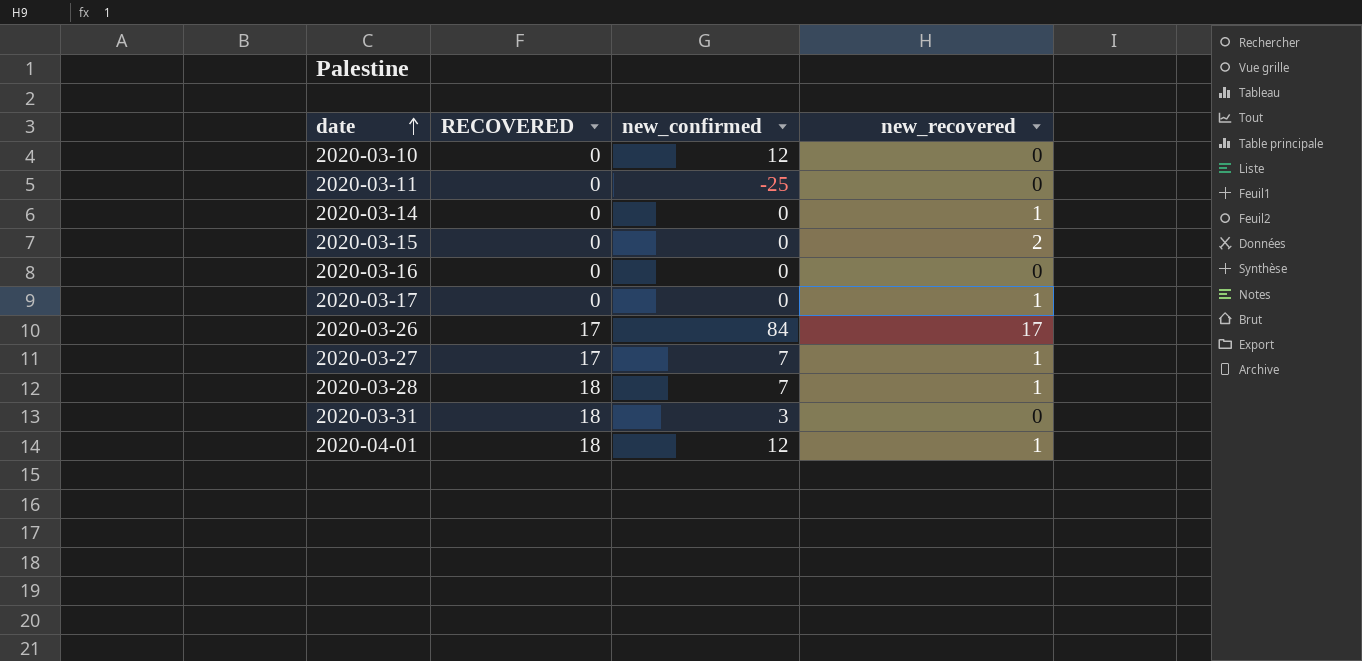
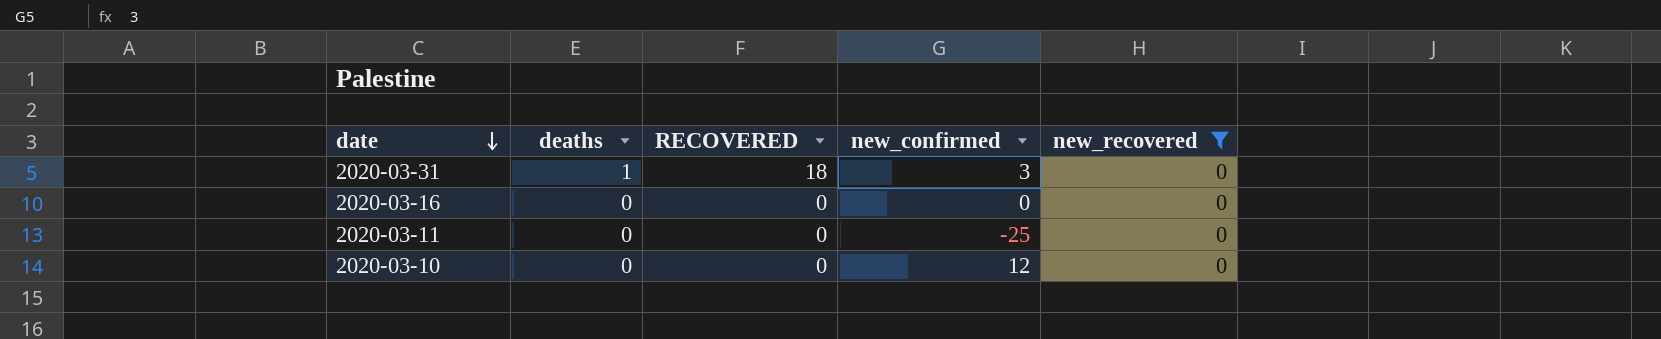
filter: none -> new_recovered = 0
row order: date ascending -> date descending
column deaths | position: none -> 2

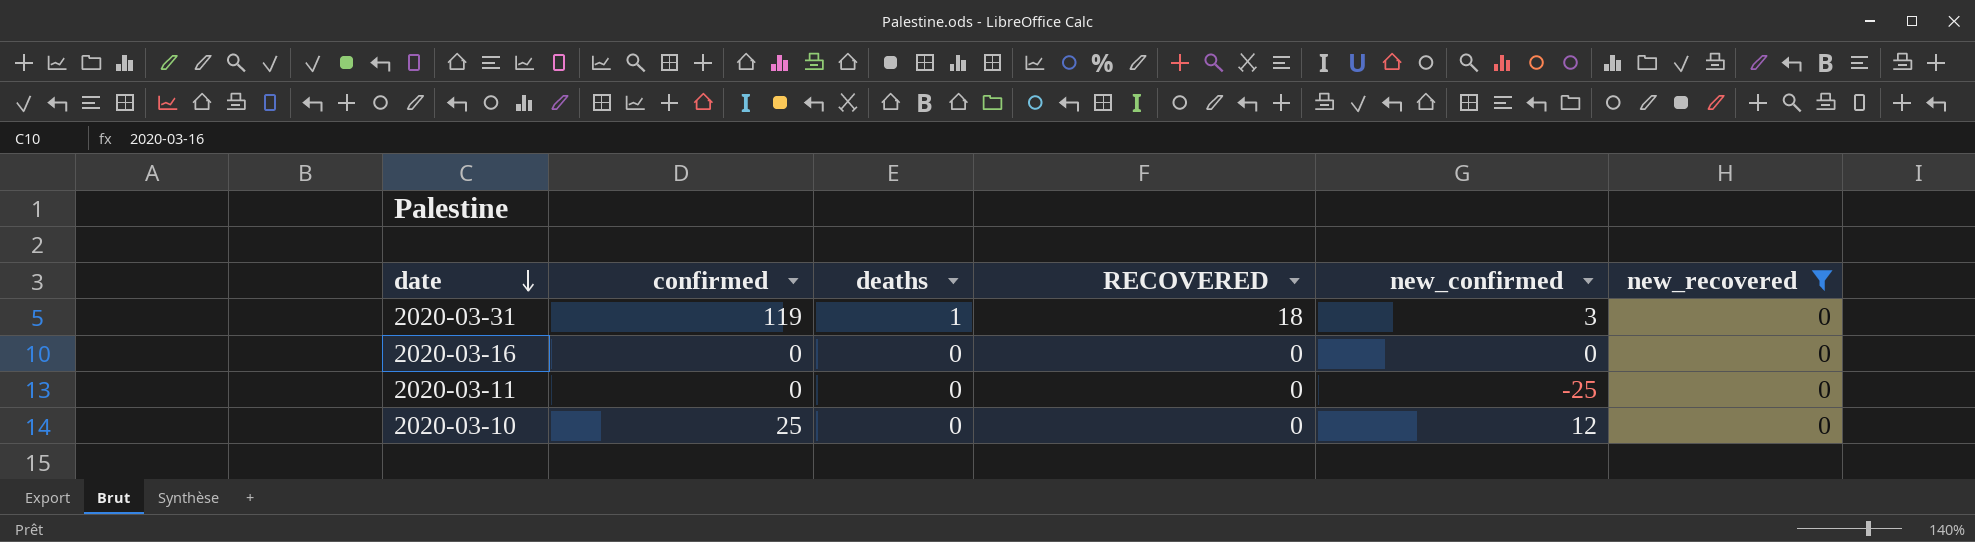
column confirmed | position: none -> 2

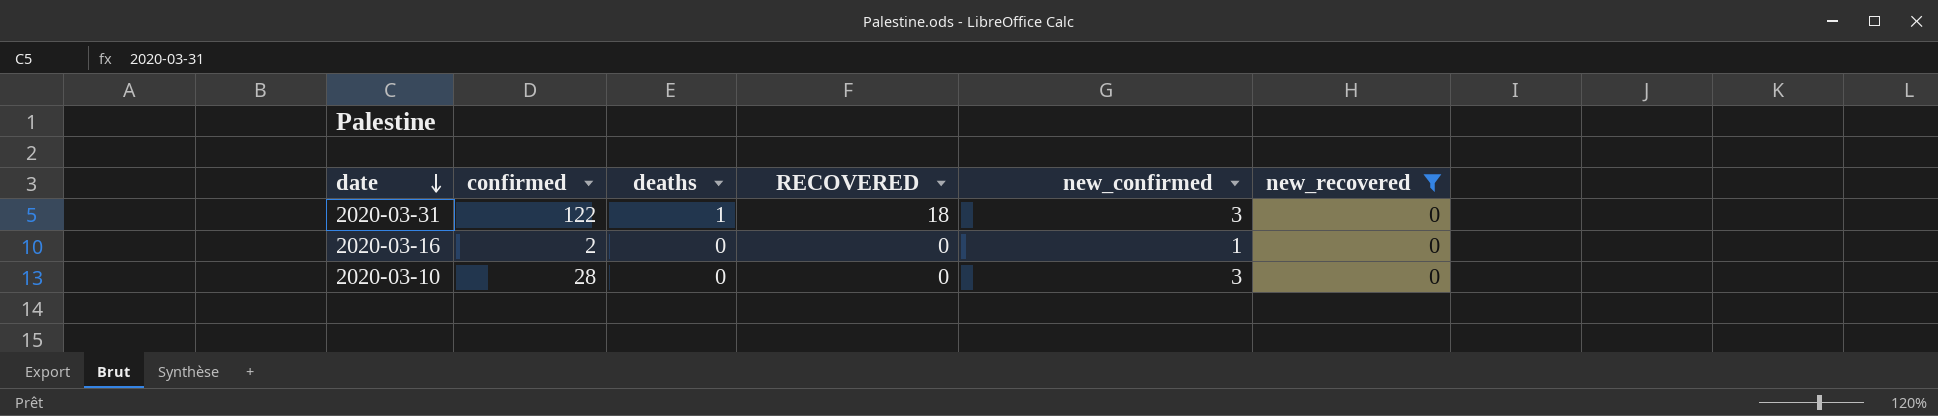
row 2020-03-11: 0 | 0 | 0 | -25 | 0 -> none
2020-03-31 | confirmed: 119 -> 122
2020-03-16 | confirmed: 0 -> 2
2020-03-16 | new_confirmed: 0 -> 1
2020-03-10 | confirmed: 25 -> 28
2020-03-10 | new_confirmed: 12 -> 3

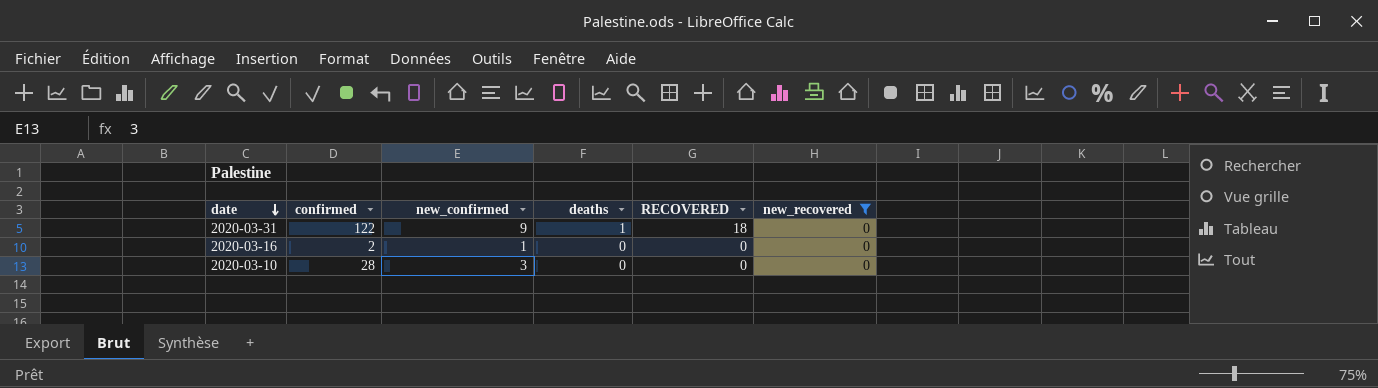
column new_confirmed | position: 5 -> 3
2020-03-31 | new_confirmed: 3 -> 9

